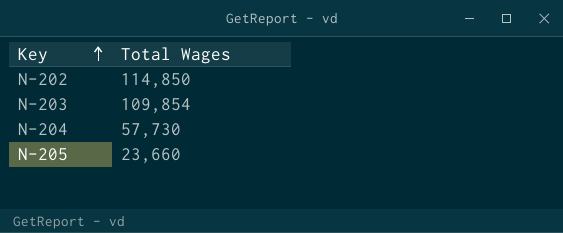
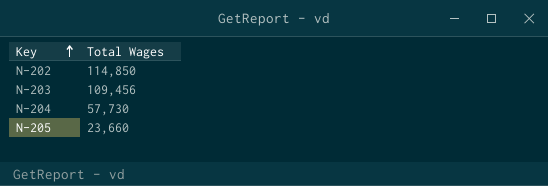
N-203 | Total Wages: 109,854 -> 109,456

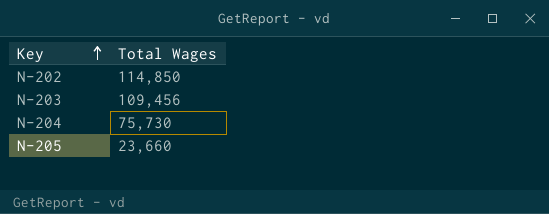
N-204 | Total Wages: 57,730 -> 75,730

